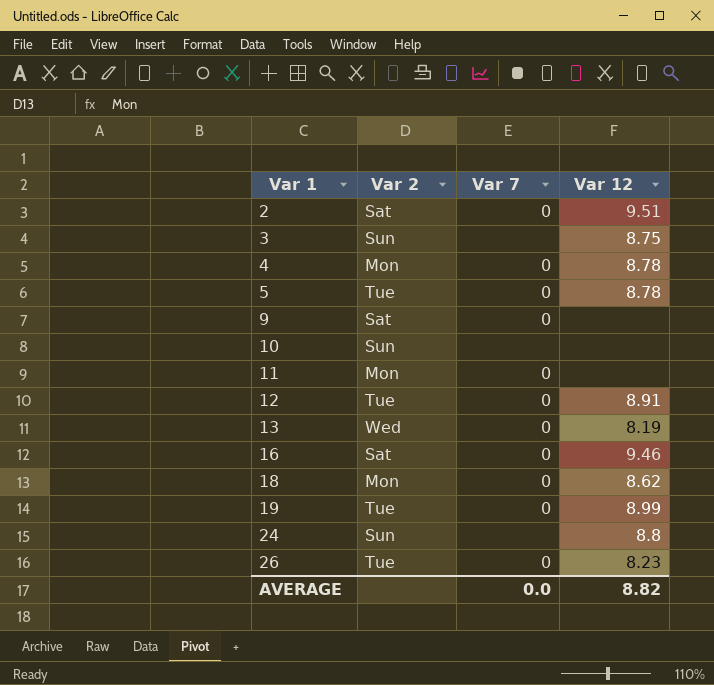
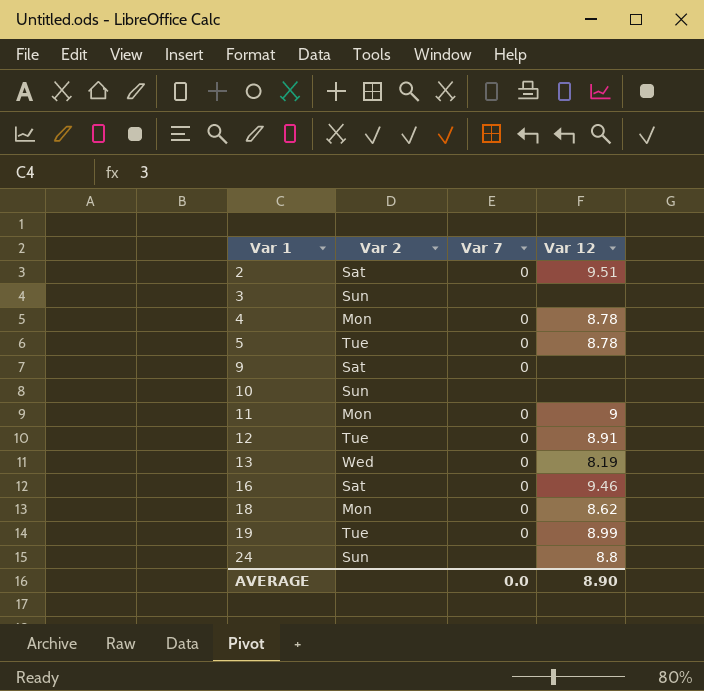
row 26: Tue | 0 | 8.23 -> none
3 | Var 12: 8.75 -> none
11 | Var 12: none -> 9
AVERAGE | Var 12: 8.82 -> 8.90

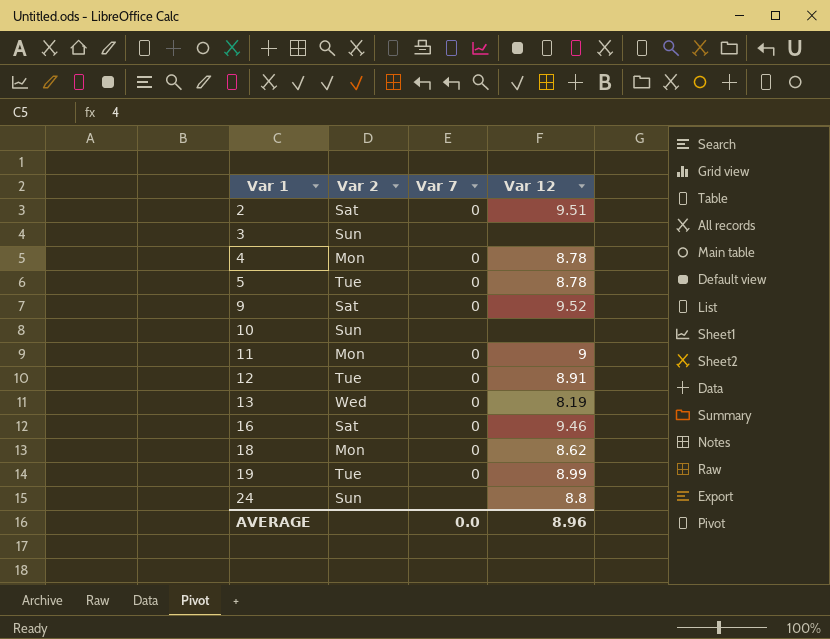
9 | Var 12: none -> 9.52
AVERAGE | Var 12: 8.90 -> 8.96

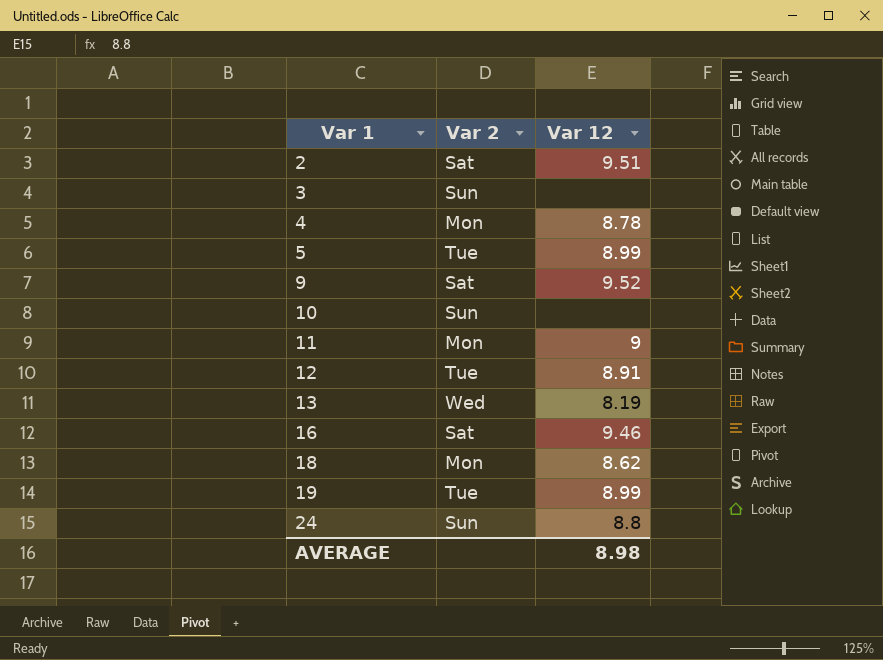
column Var 7 | position: 3 -> none
5 | Var 12: 8.78 -> 8.99
AVERAGE | Var 12: 8.96 -> 8.98

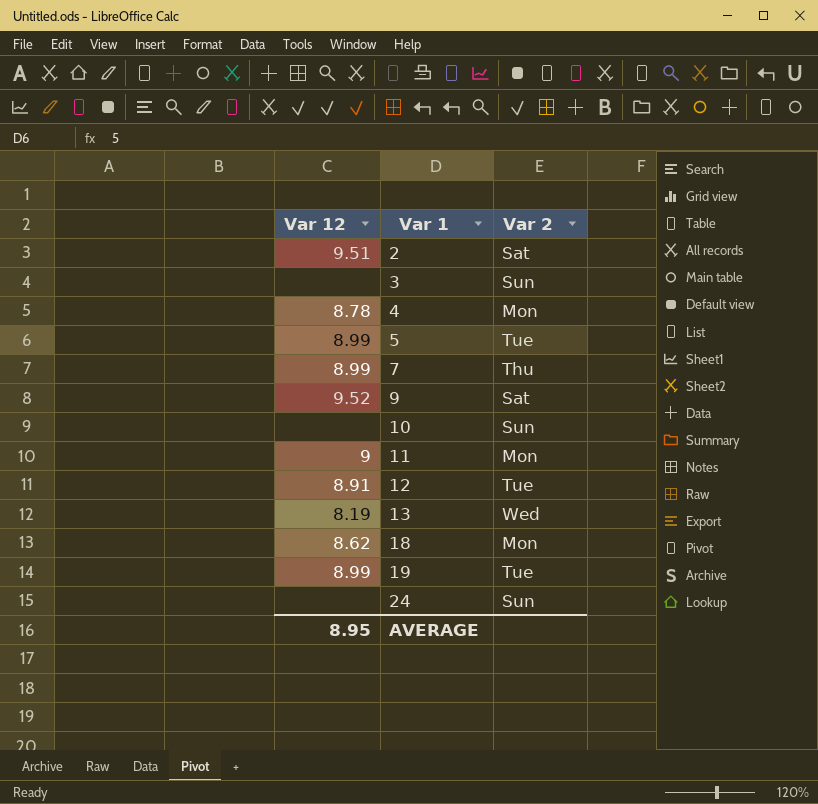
column Var 12 | position: 3 -> 1
row 16: Sat | 9.46 -> none
row 7: none -> 8.99 | Thu
24 | Var 12: 8.8 -> none
AVERAGE | Var 12: 8.98 -> 8.95

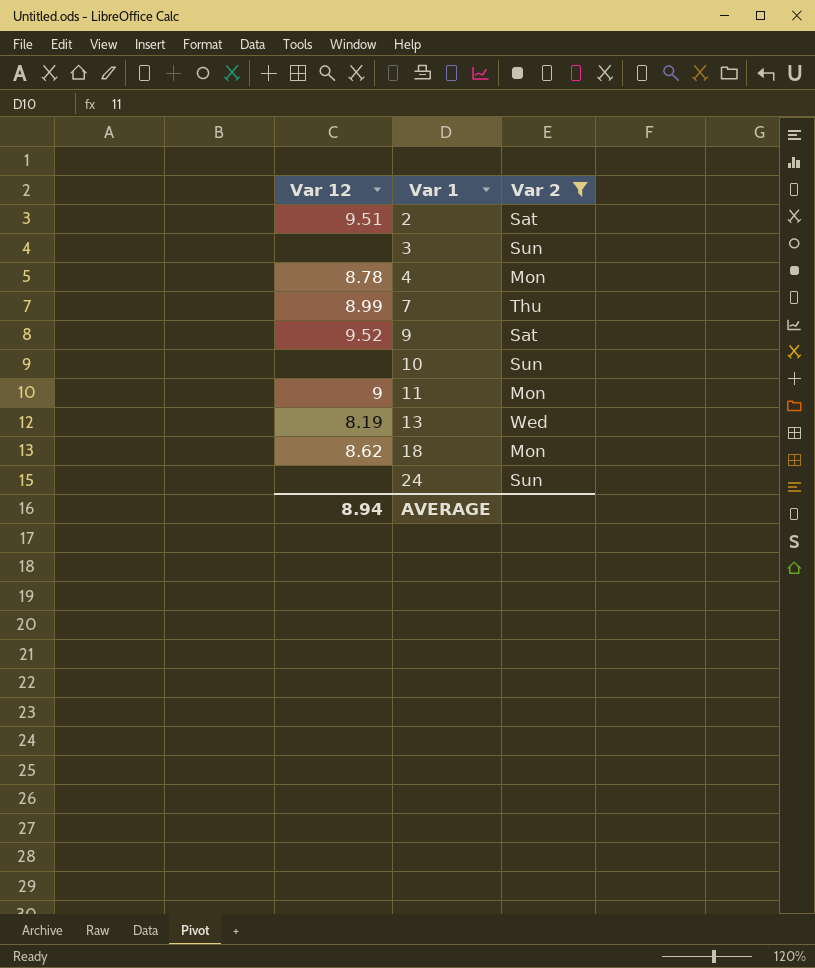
filter: none -> Var 2 != Tue
AVERAGE | Var 12: 8.95 -> 8.94

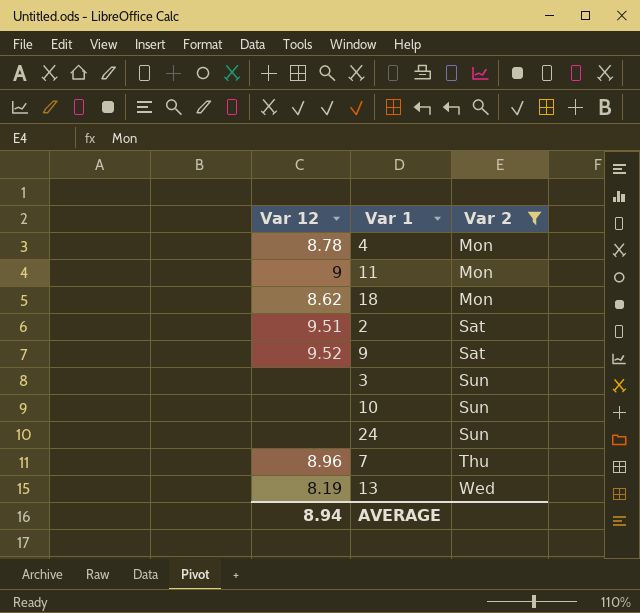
row order: Var 1 ascending -> Var 2 ascending
7 | Var 12: 8.99 -> 8.96

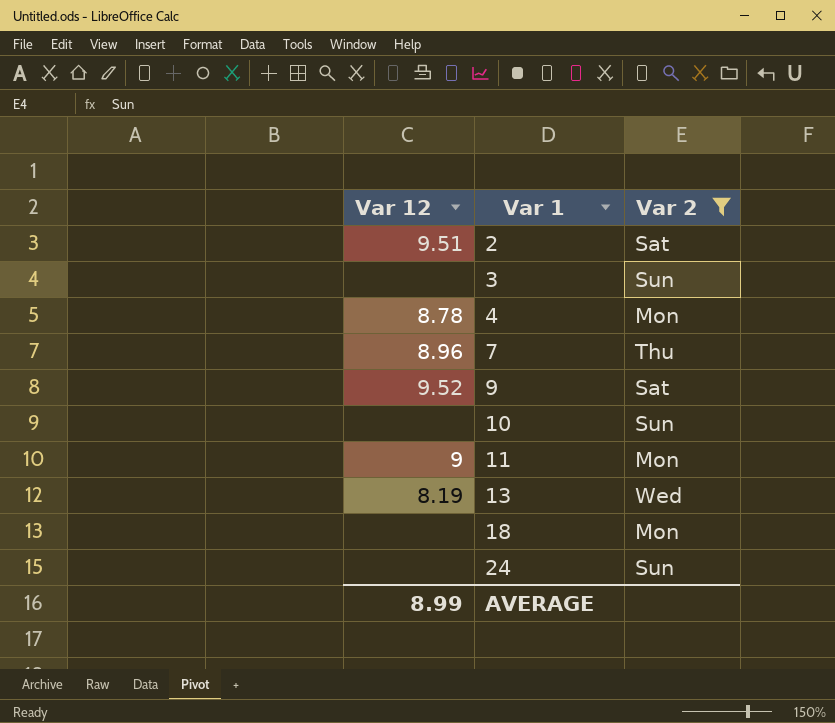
row order: Var 2 ascending -> Var 1 ascending
18 | Var 12: 8.62 -> none
AVERAGE | Var 12: 8.94 -> 8.99

